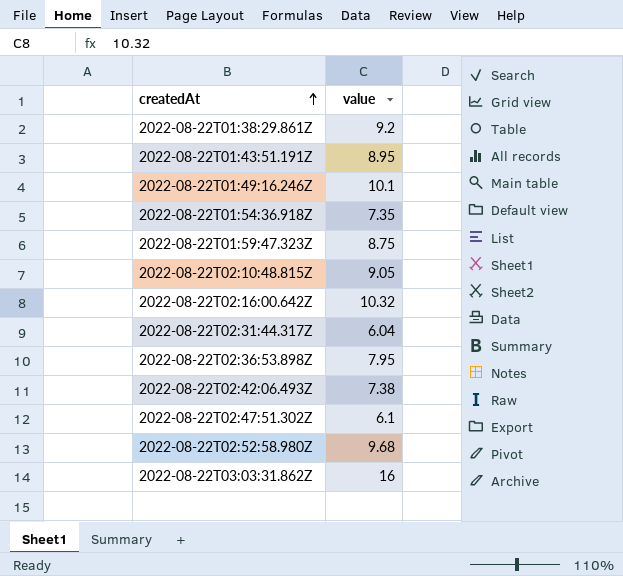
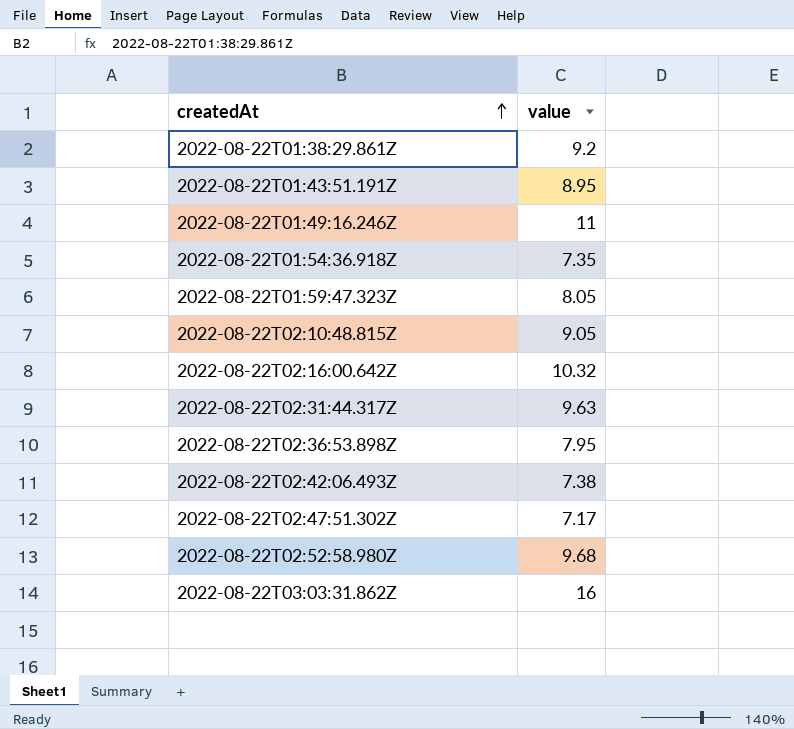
2022-08-22T01:49:16.246Z | value: 10.1 -> 11
2022-08-22T01:59:47.323Z | value: 8.75 -> 8.05
2022-08-22T02:31:44.317Z | value: 6.04 -> 9.63
2022-08-22T02:47:51.302Z | value: 6.1 -> 7.17

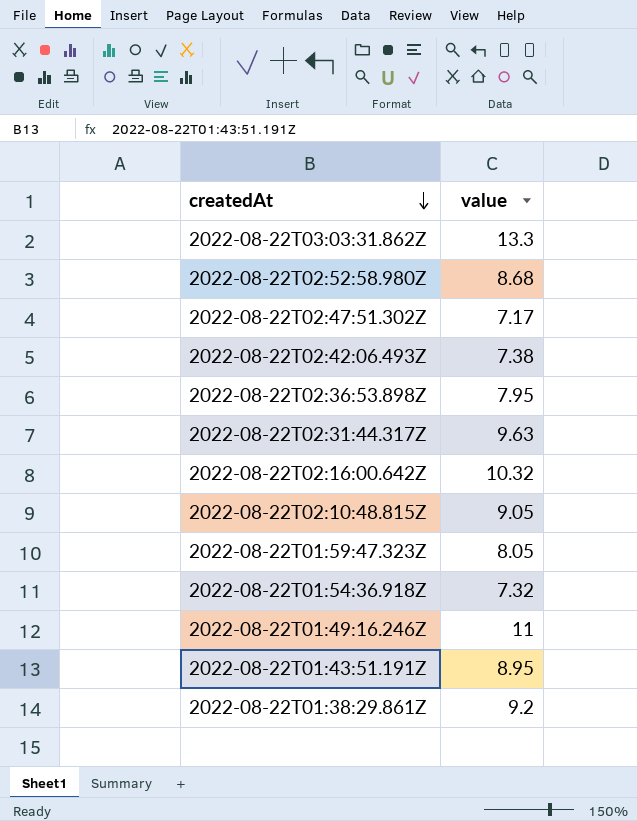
row order: createdAt ascending -> createdAt descending
2022-08-22T03:03:31.862Z | value: 16 -> 13.3
2022-08-22T02:52:58.980Z | value: 9.68 -> 8.68
2022-08-22T01:54:36.918Z | value: 7.35 -> 7.32

